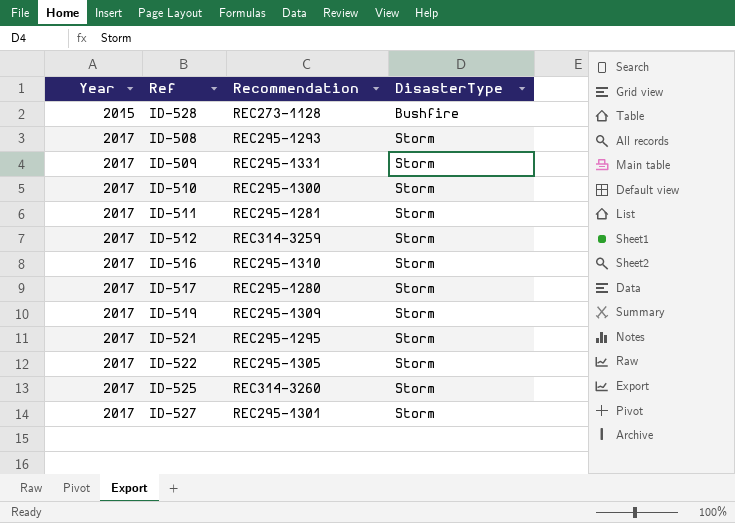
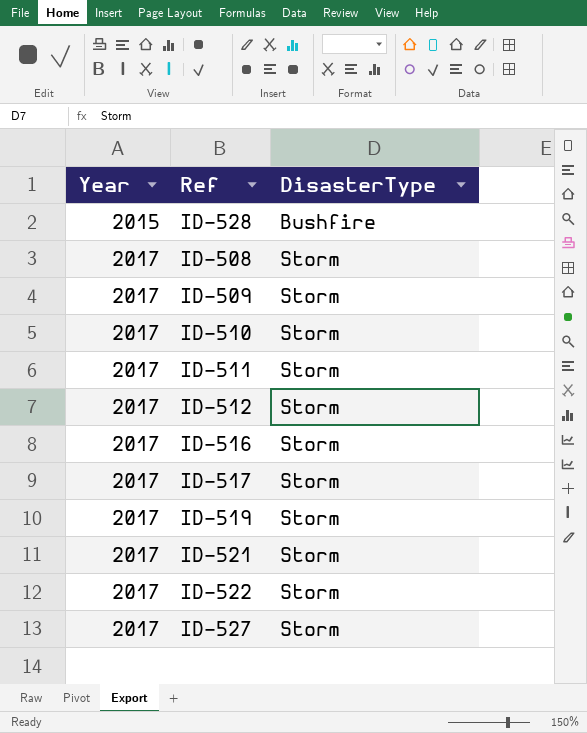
column Recommendation | position: 3 -> none
row ID-525: 2017 | REC314-3260 | Storm -> none

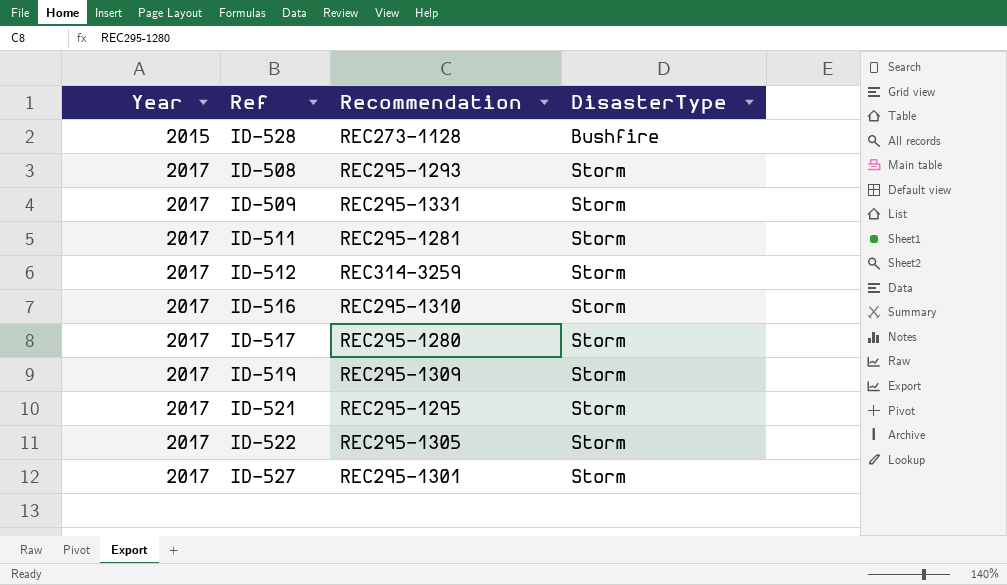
column Recommendation | position: none -> 3
row ID-510: 2017 | Storm -> none

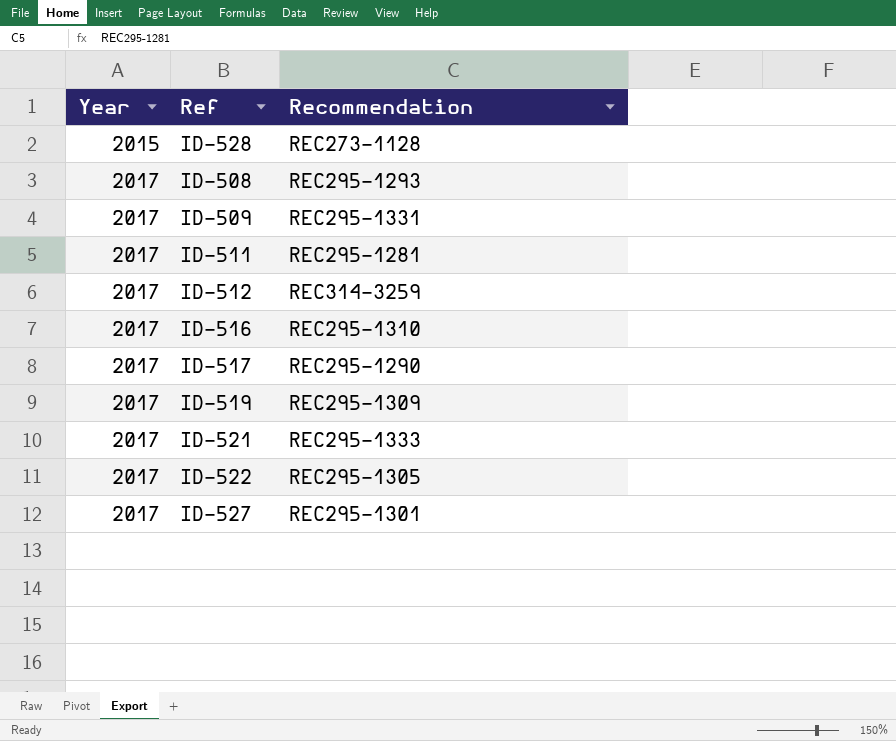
column DisasterType | position: 4 -> none
ID-517 | Recommendation: REC295-1280 -> REC295-1290
ID-521 | Recommendation: REC295-1295 -> REC295-1333

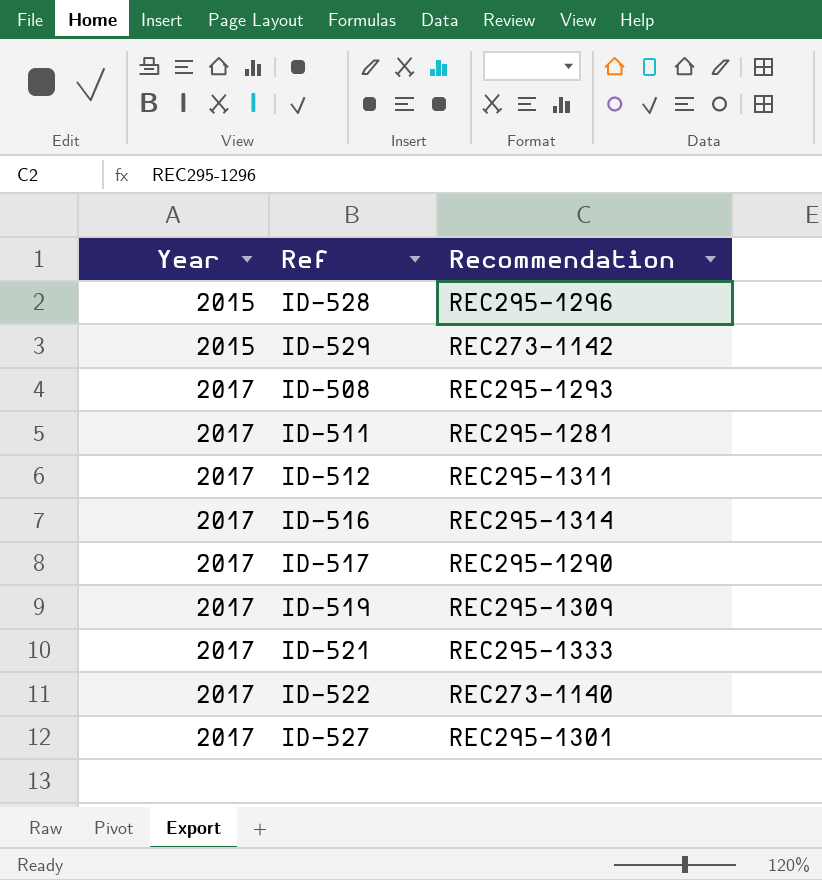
row ID-509: 2017 | REC295-1331 -> none
ID-528 | Recommendation: REC273-1128 -> REC295-1296
row ID-529: none -> 2015 | REC273-1142
ID-512 | Recommendation: REC314-3259 -> REC295-1311
ID-516 | Recommendation: REC295-1310 -> REC295-1314
ID-522 | Recommendation: REC295-1305 -> REC273-1140

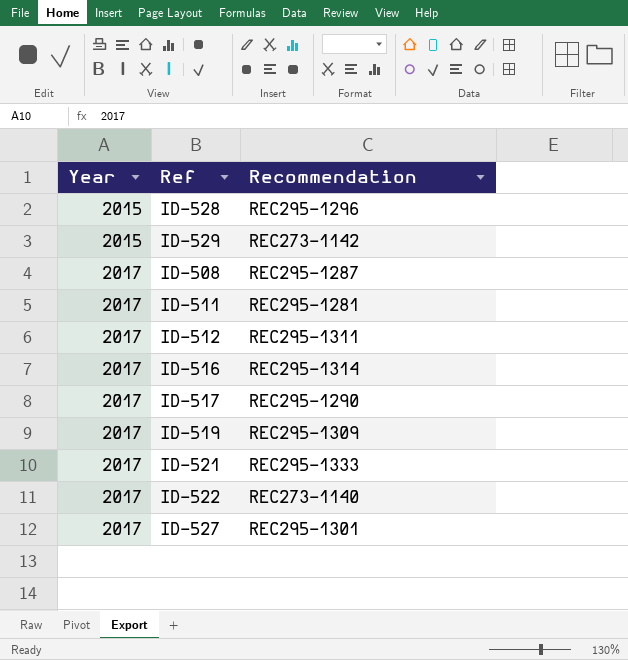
ID-508 | Recommendation: REC295-1293 -> REC295-1287

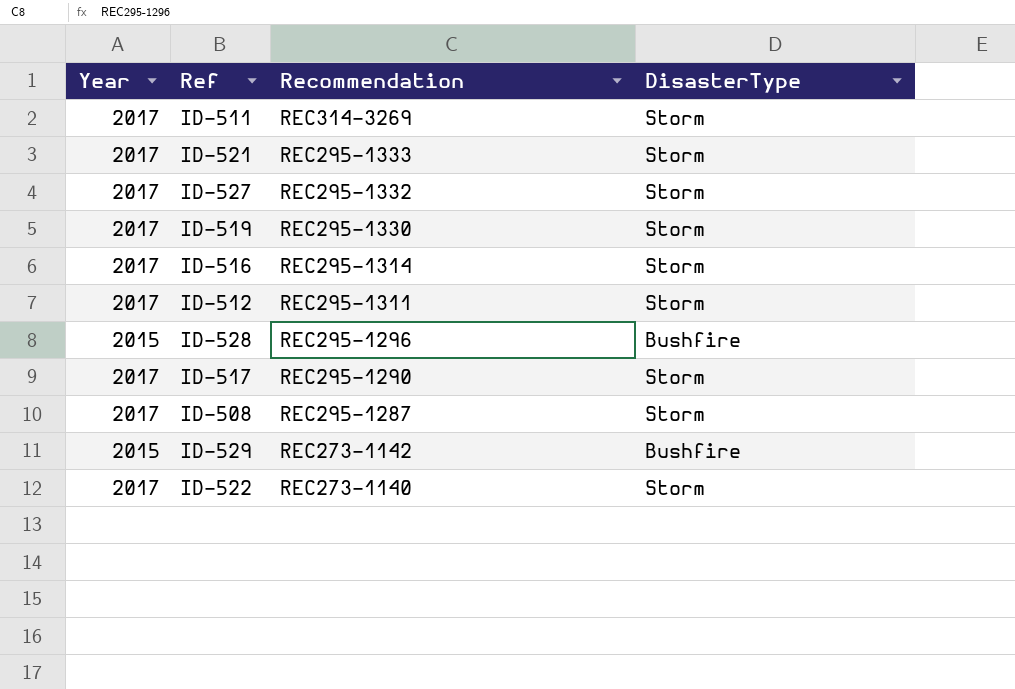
row order: Year ascending -> Recommendation descending
column DisasterType | position: none -> 4
ID-511 | Recommendation: REC295-1281 -> REC314-3269
ID-527 | Recommendation: REC295-1301 -> REC295-1332
ID-519 | Recommendation: REC295-1309 -> REC295-1330

